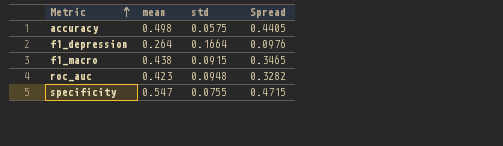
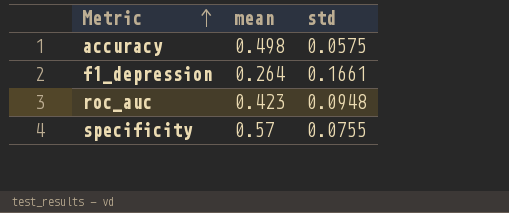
column Spread | formula: [mean] - [std] -> none
row f1_macro: 0.438 | 0.0915 | 0.3465 -> none
f1_depression | std: 0.1664 -> 0.1661
specificity | mean: 0.547 -> 0.57

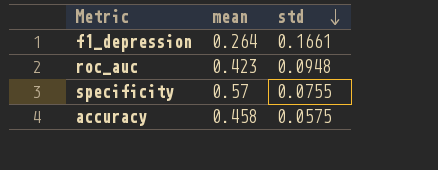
row order: Metric ascending -> std descending
accuracy | mean: 0.498 -> 0.458

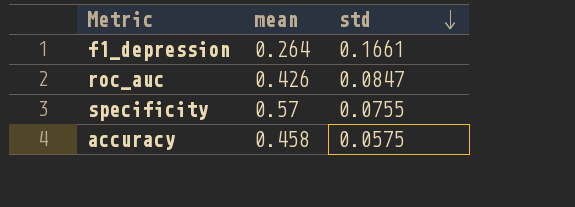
roc_auc | mean: 0.423 -> 0.426
roc_auc | std: 0.0948 -> 0.0847

